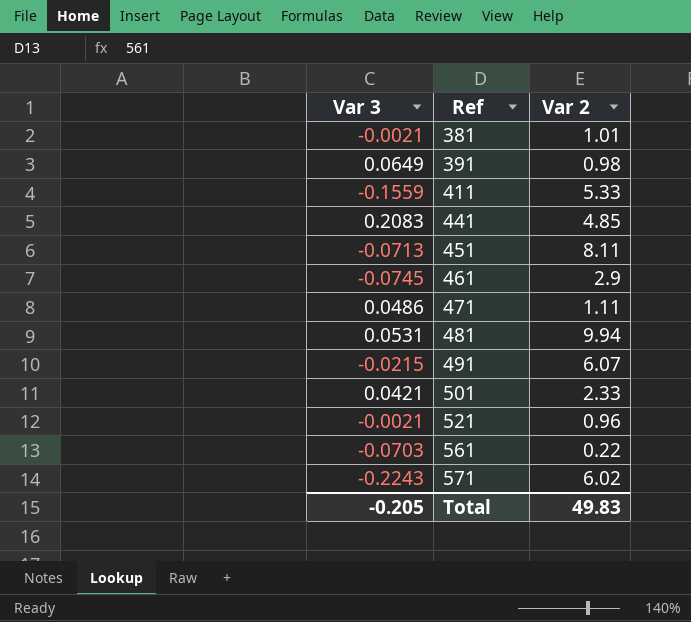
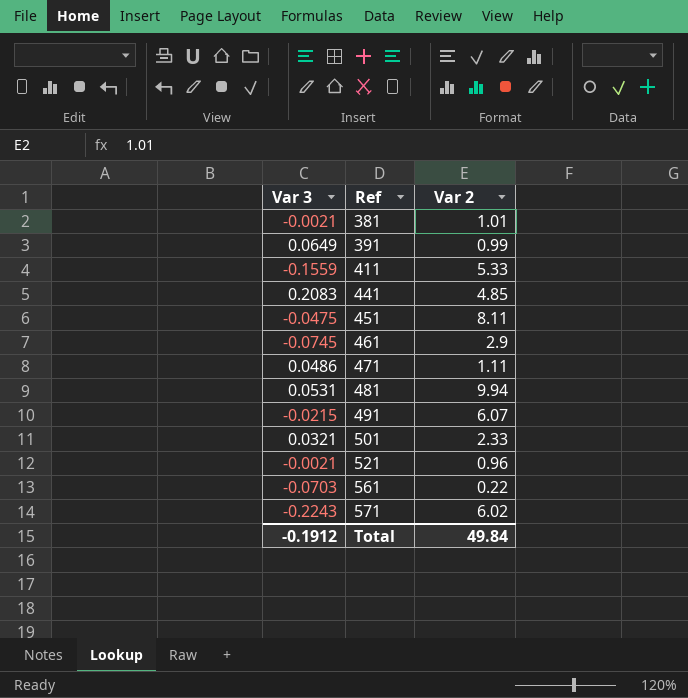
391 | Var 2: 0.98 -> 0.99
451 | Var 3: -0.0713 -> -0.0475
501 | Var 3: 0.0421 -> 0.0321
Total | Var 3: -0.205 -> -0.1912
Total | Var 2: 49.83 -> 49.84

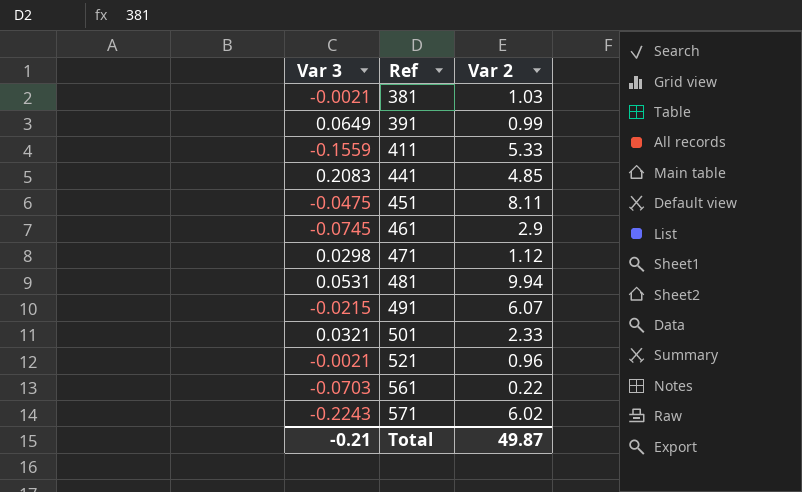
381 | Var 2: 1.01 -> 1.03
471 | Var 3: 0.0486 -> 0.0298
471 | Var 2: 1.11 -> 1.12
Total | Var 3: -0.1912 -> -0.21
Total | Var 2: 49.84 -> 49.87

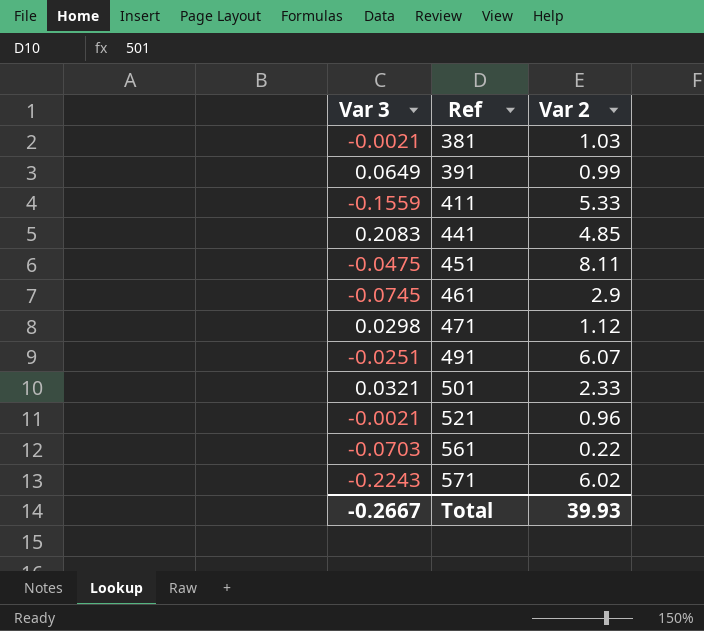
row 481: 0.0531 | 9.94 -> none
491 | Var 3: -0.0215 -> -0.0251
Total | Var 3: -0.21 -> -0.2667
Total | Var 2: 49.87 -> 39.93

